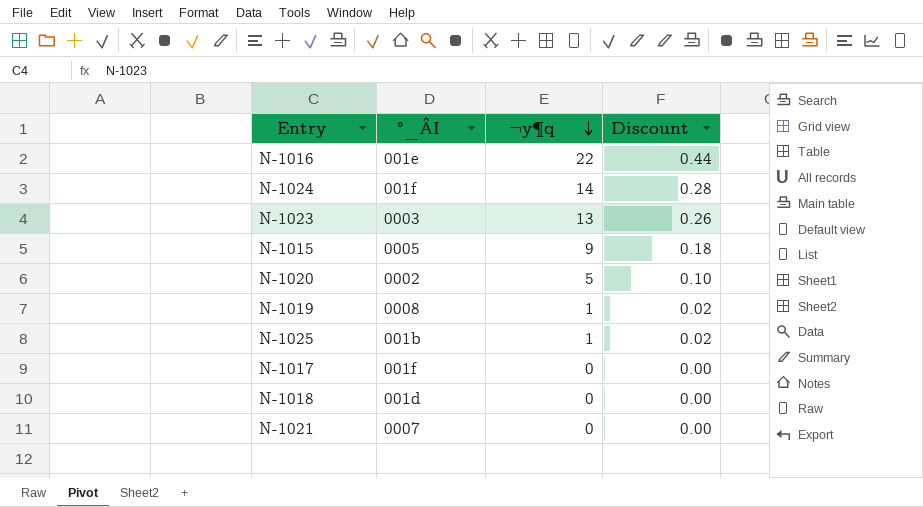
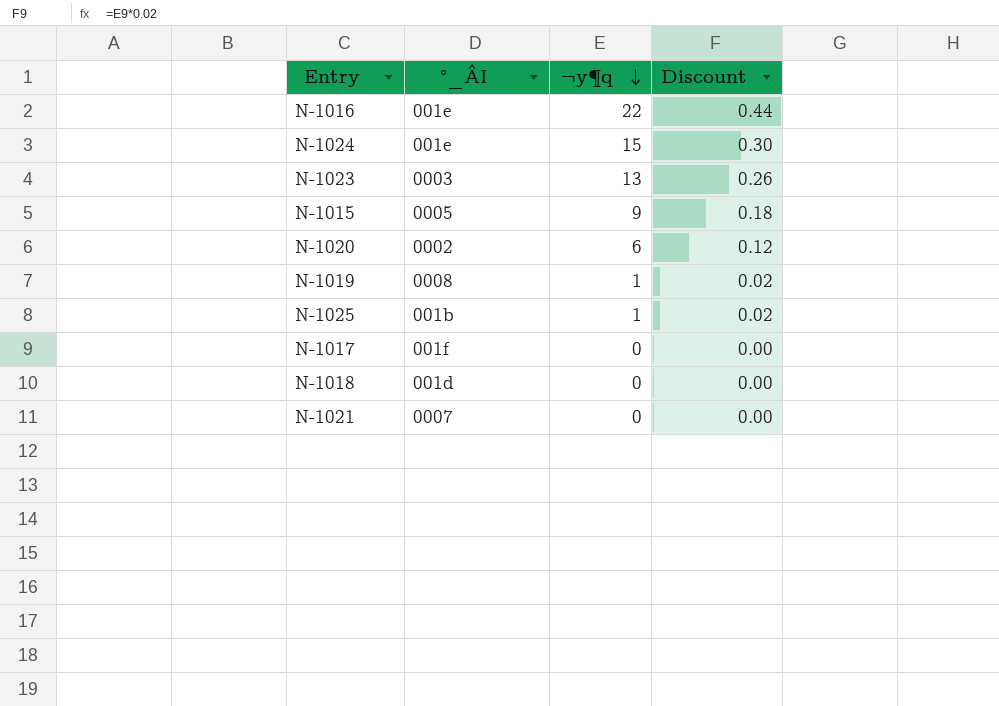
N-1024 | °_ÂI: 001f -> 001e
N-1024 | ¬y¶q: 14 -> 15
N-1024 | Discount: 0.28 -> 0.30
N-1020 | ¬y¶q: 5 -> 6
N-1020 | Discount: 0.10 -> 0.12

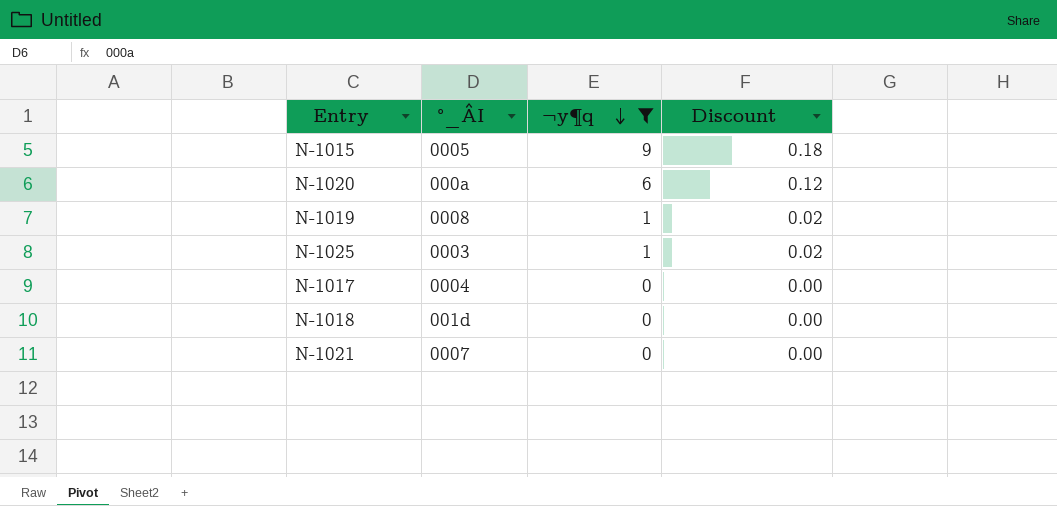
filter: none -> ¬y¶q <= 9
N-1020 | °_ÂI: 0002 -> 000a
N-1025 | °_ÂI: 001b -> 0003
N-1017 | °_ÂI: 001f -> 0004

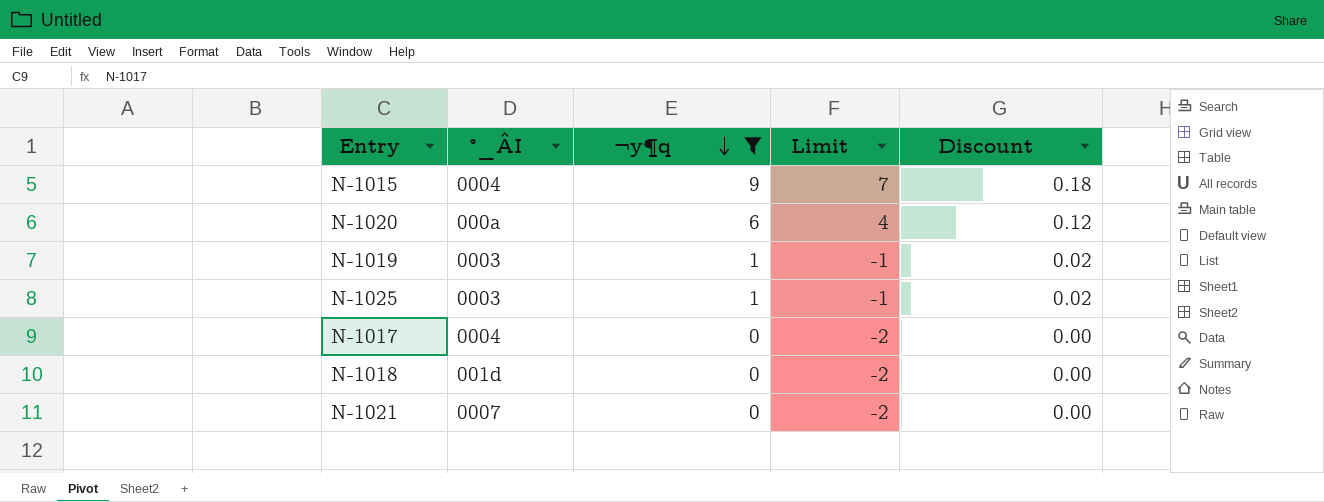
column Limit | formula: none -> [¬y¶q] - 2
N-1015 | °_ÂI: 0005 -> 0004
N-1019 | °_ÂI: 0008 -> 0003

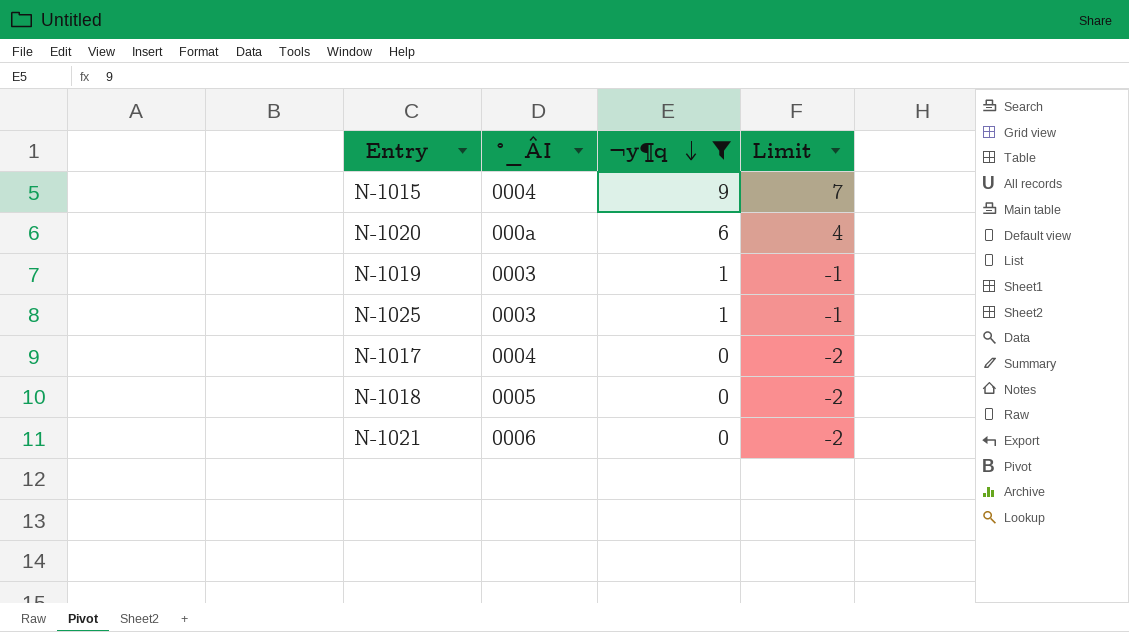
column Discount | formula: [¬y¶q] * 0.02 -> none
N-1018 | °_ÂI: 001d -> 0005
N-1021 | °_ÂI: 0007 -> 0006

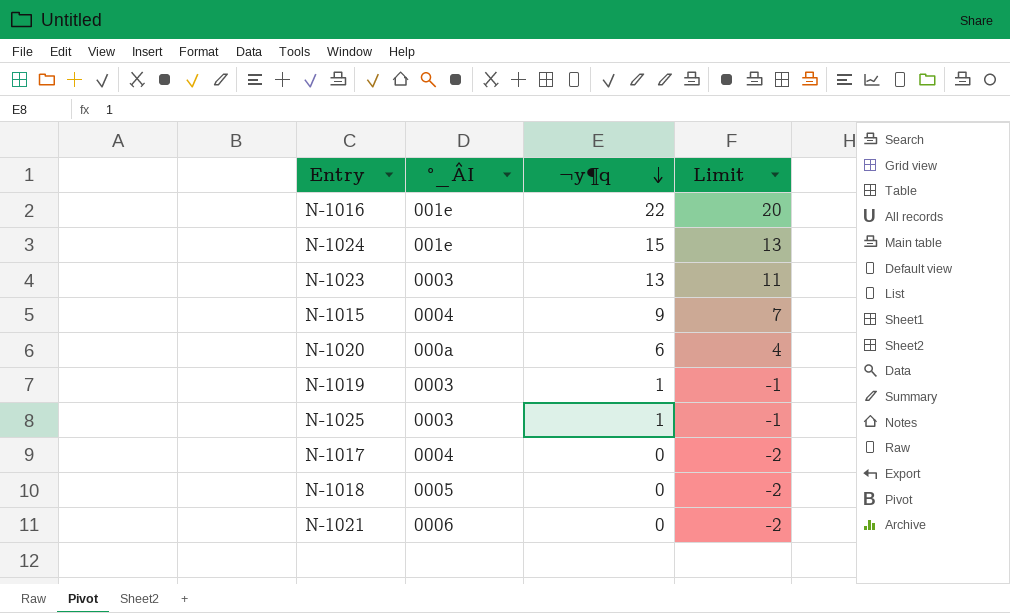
filter: ¬y¶q <= 9 -> none

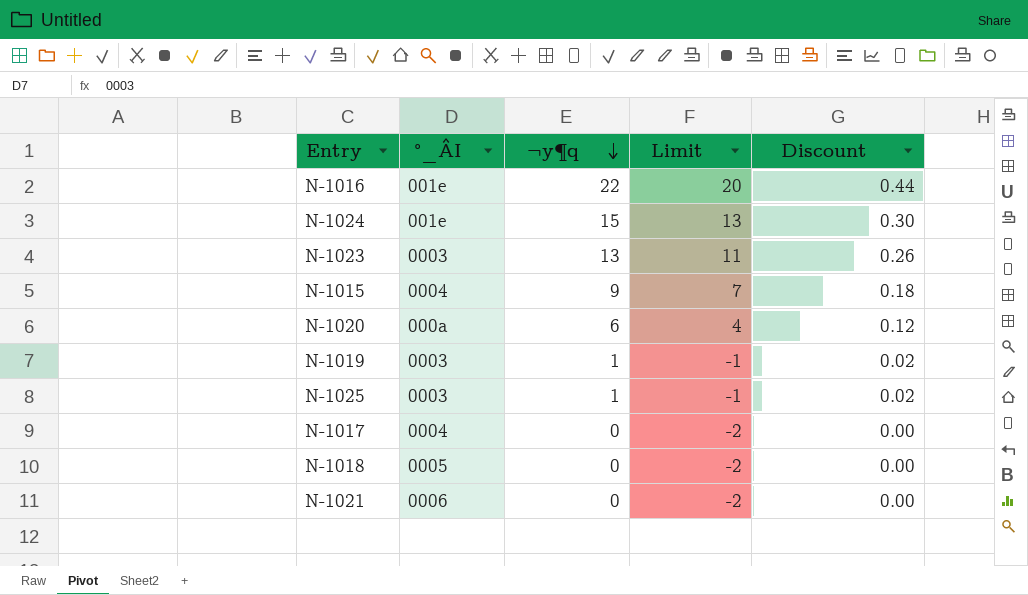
column Discount | formula: none -> [¬y¶q] * 0.02

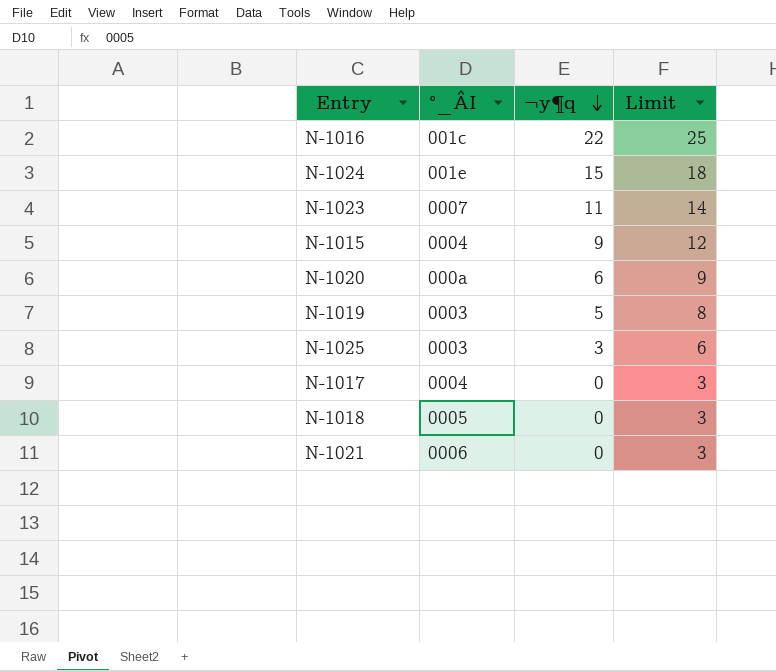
column Discount | formula: [¬y¶q] * 0.02 -> none
column Limit | formula: [¬y¶q] - 2 -> [¬y¶q] + 3
N-1016 | °_ÂI: 001e -> 001c
N-1023 | °_ÂI: 0003 -> 0007
N-1023 | ¬y¶q: 13 -> 11
N-1019 | ¬y¶q: 1 -> 5
N-1025 | ¬y¶q: 1 -> 3

